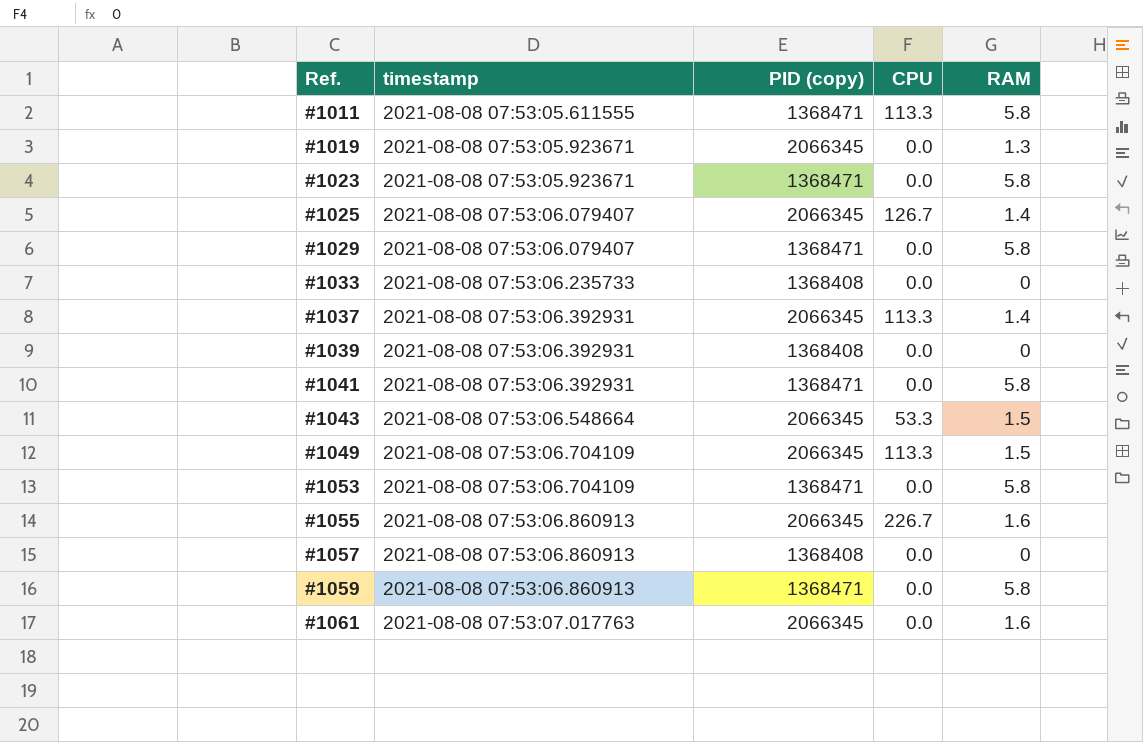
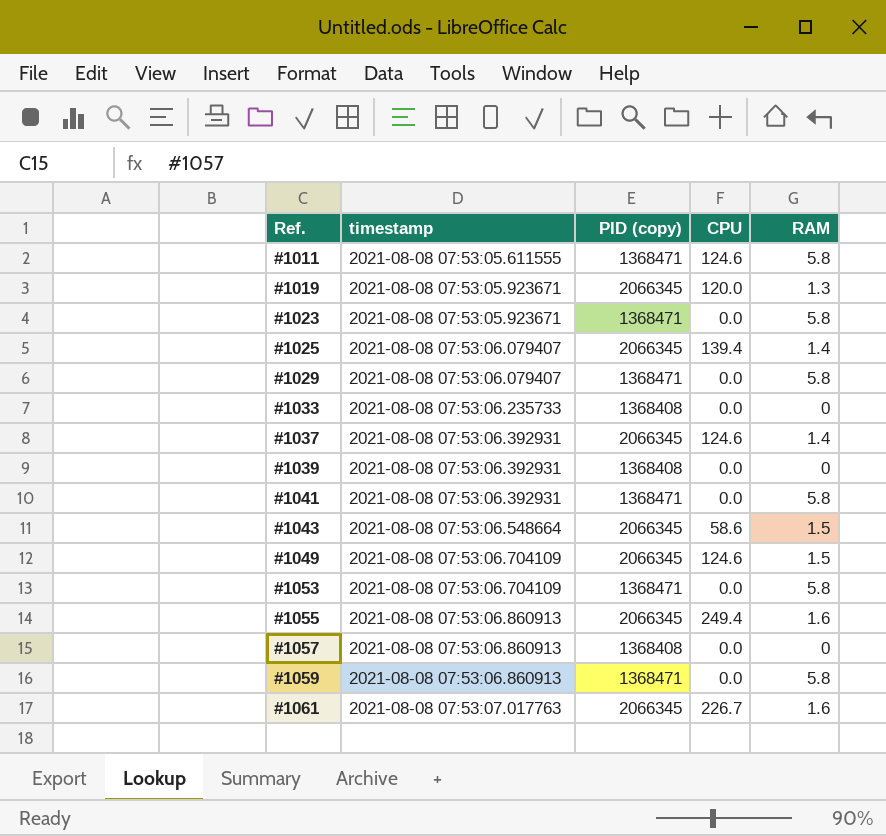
#1011 | CPU: 113.3 -> 124.6
#1019 | CPU: 0.0 -> 120.0
#1025 | CPU: 126.7 -> 139.4
#1037 | CPU: 113.3 -> 124.6
#1043 | CPU: 53.3 -> 58.6
#1049 | CPU: 113.3 -> 124.6
#1055 | CPU: 226.7 -> 249.4
#1061 | CPU: 0.0 -> 226.7

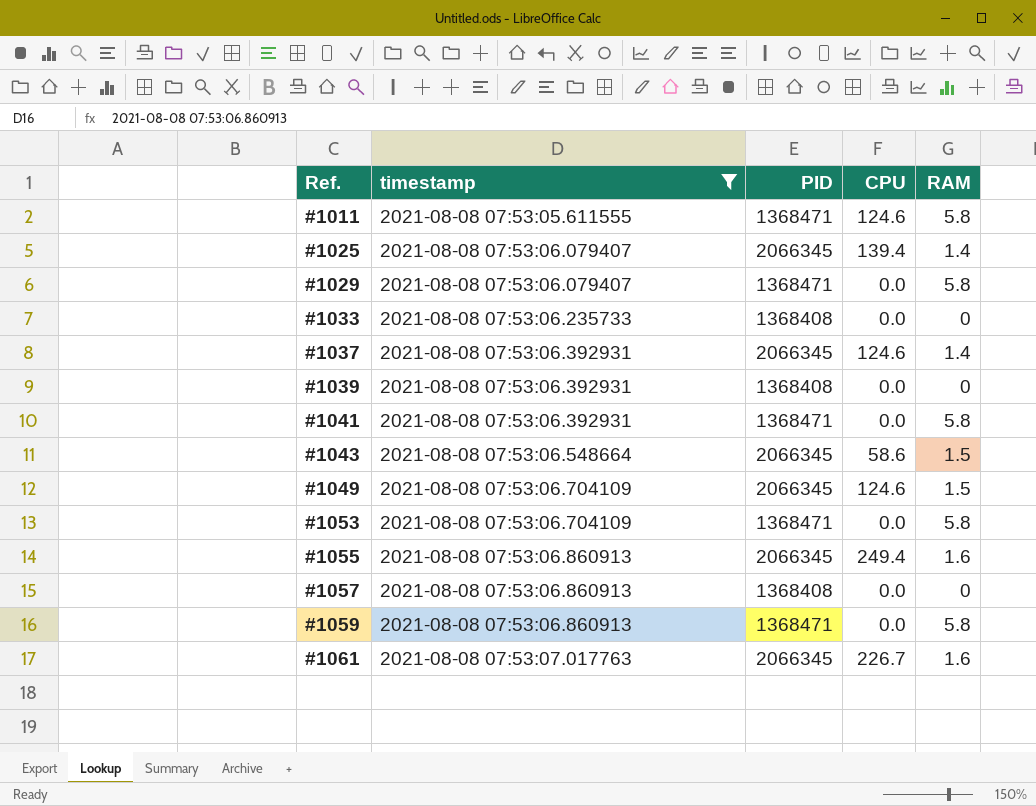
filter: none -> timestamp != 2021-08-08 07:53:05.923671
column name: PID (copy) -> PID

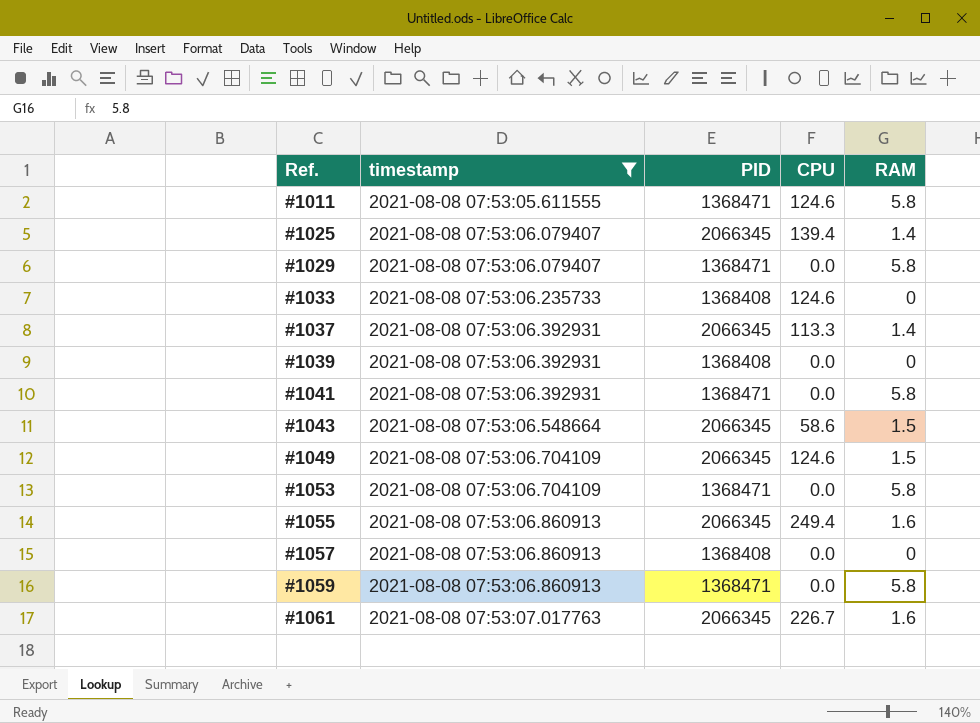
#1033 | CPU: 0.0 -> 124.6
#1037 | CPU: 124.6 -> 113.3

